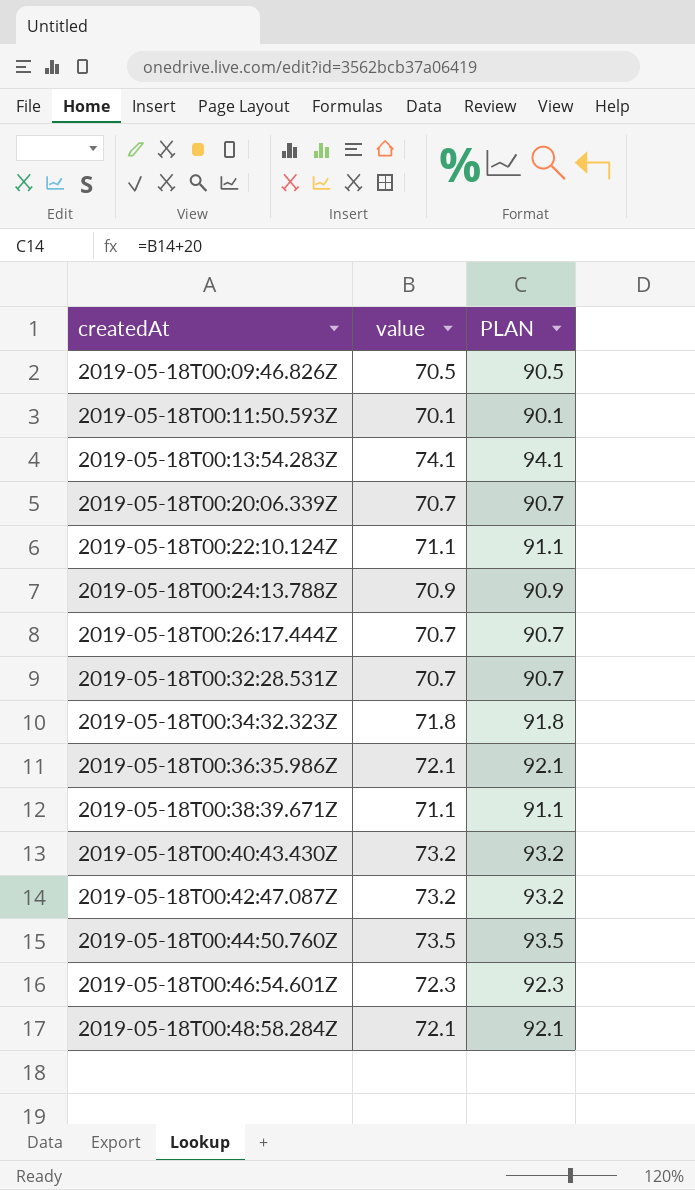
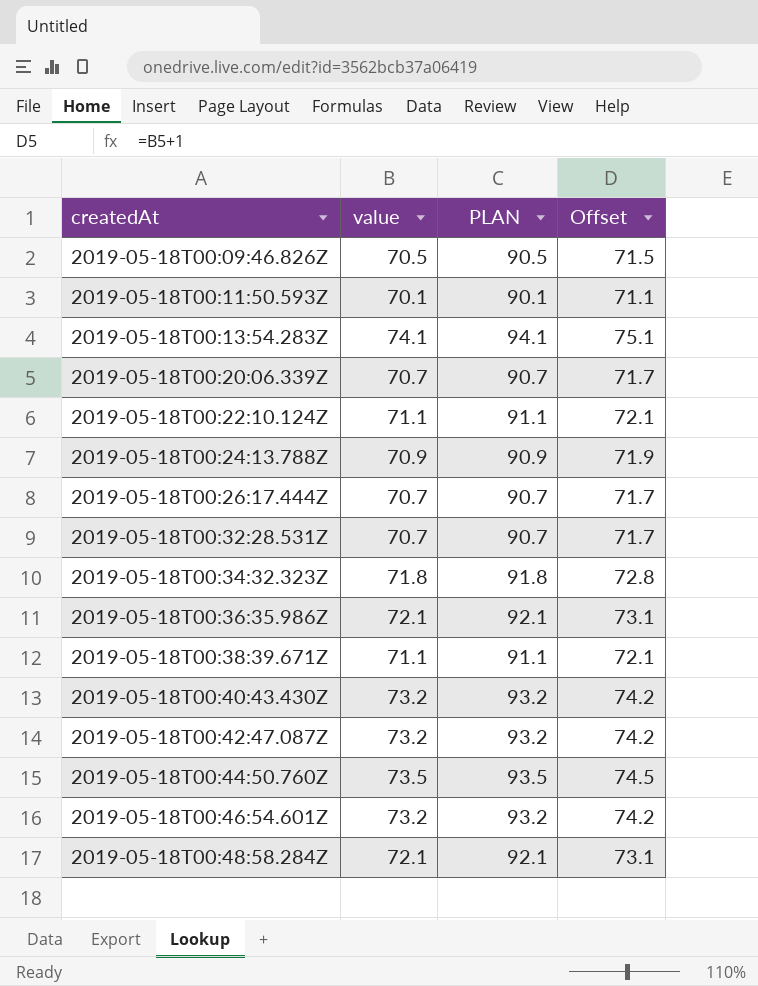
column Offset | formula: none -> [value] + 1
2019-05-18T00:46:54.601Z | value: 72.3 -> 73.2
2019-05-18T00:46:54.601Z | PLAN: 92.3 -> 93.2

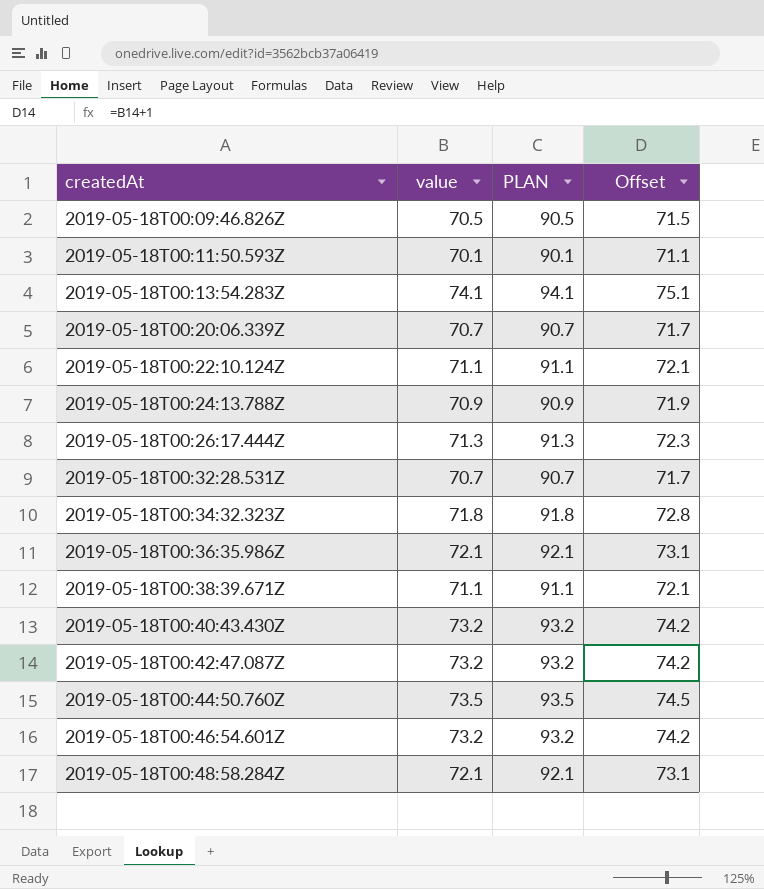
2019-05-18T00:26:17.444Z | value: 70.7 -> 71.3
2019-05-18T00:26:17.444Z | PLAN: 90.7 -> 91.3
2019-05-18T00:26:17.444Z | Offset: 71.7 -> 72.3

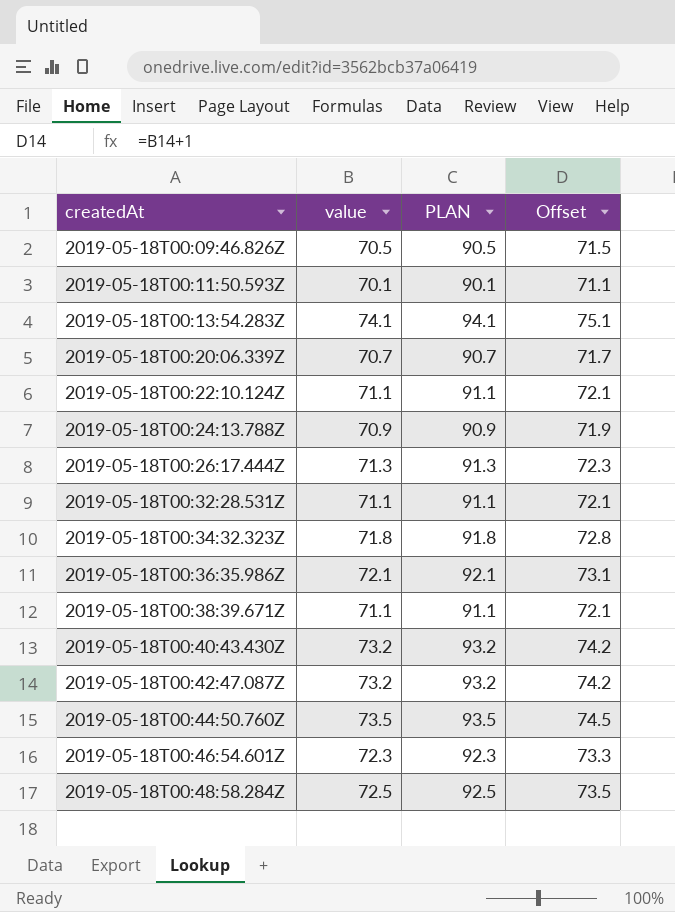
2019-05-18T00:32:28.531Z | value: 70.7 -> 71.1
2019-05-18T00:32:28.531Z | PLAN: 90.7 -> 91.1
2019-05-18T00:32:28.531Z | Offset: 71.7 -> 72.1
2019-05-18T00:46:54.601Z | value: 73.2 -> 72.3
2019-05-18T00:46:54.601Z | PLAN: 93.2 -> 92.3
2019-05-18T00:46:54.601Z | Offset: 74.2 -> 73.3
2019-05-18T00:48:58.284Z | value: 72.1 -> 72.5
2019-05-18T00:48:58.284Z | PLAN: 92.1 -> 92.5
2019-05-18T00:48:58.284Z | Offset: 73.1 -> 73.5

